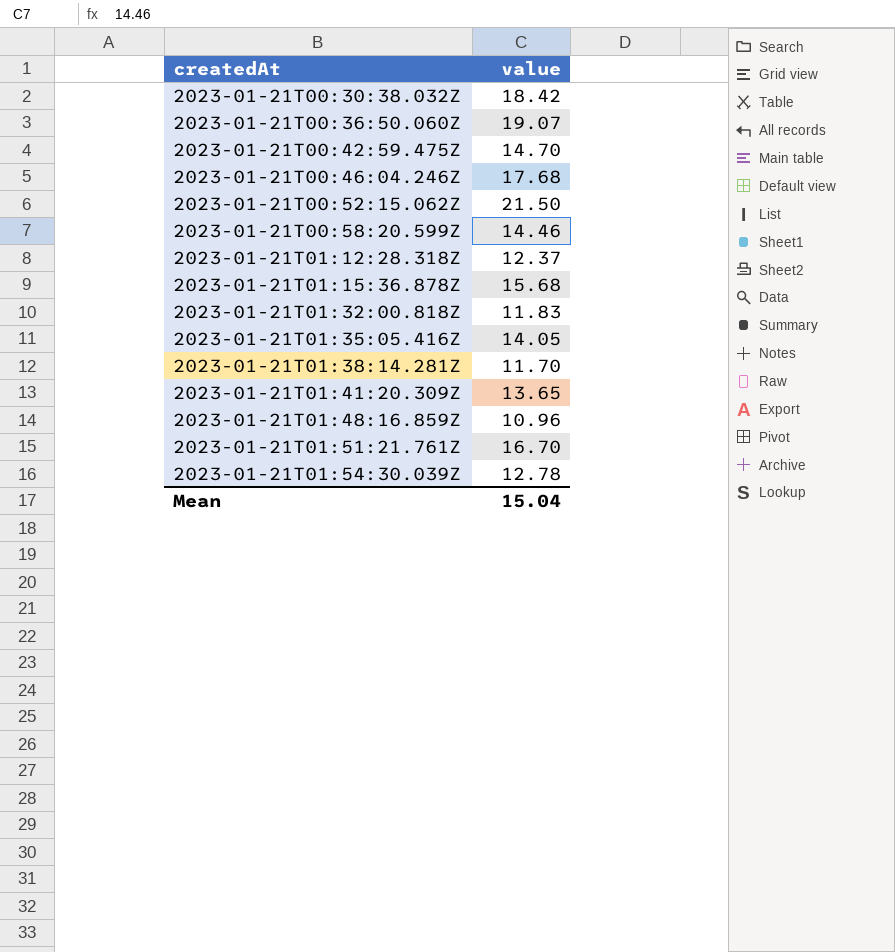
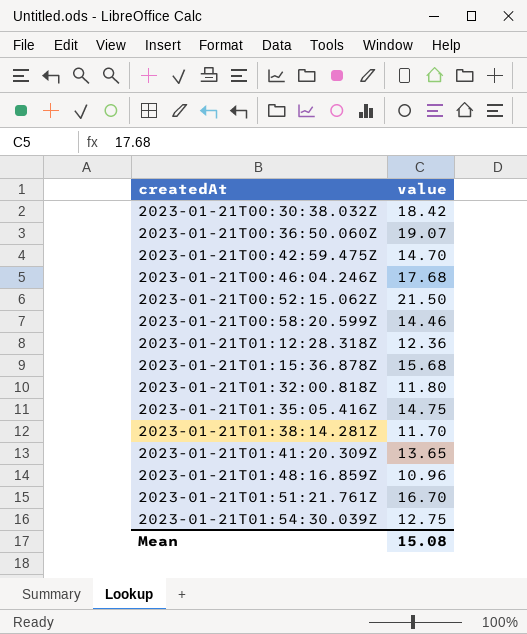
2023-01-21T01:12:28.318Z | value: 12.37 -> 12.36
2023-01-21T01:32:00.818Z | value: 11.83 -> 11.80
2023-01-21T01:35:05.416Z | value: 14.05 -> 14.75
2023-01-21T01:54:30.039Z | value: 12.78 -> 12.75
Mean | value: 15.04 -> 15.08

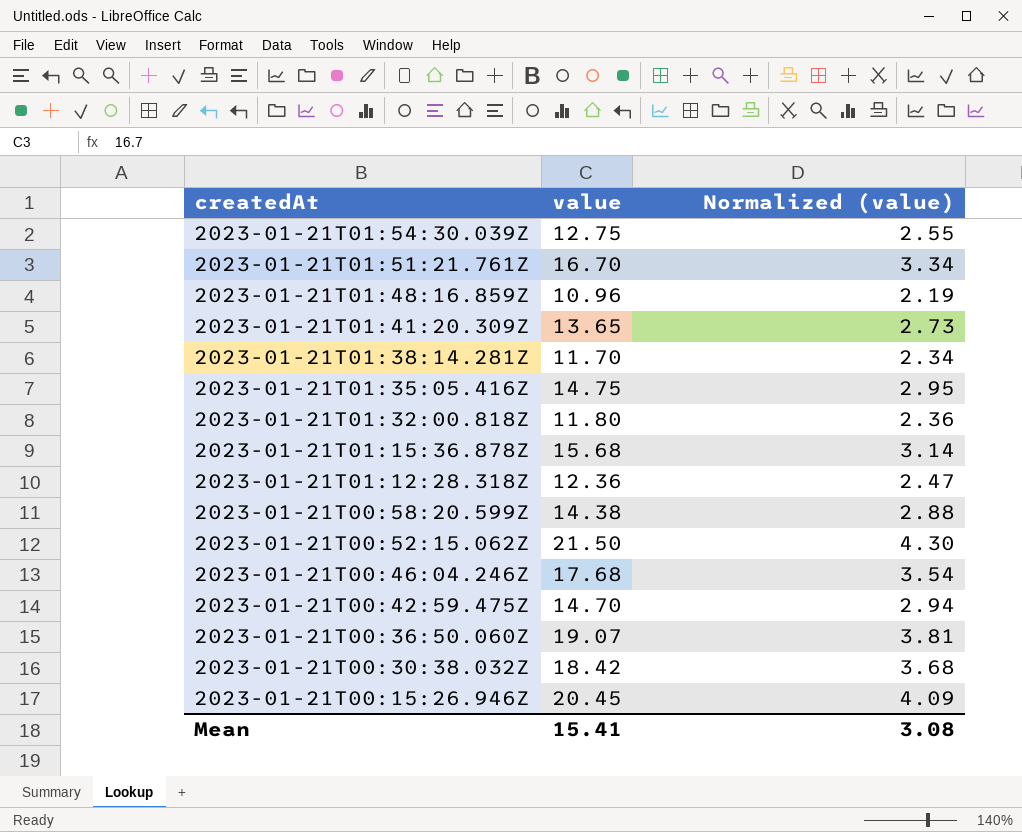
row order: createdAt ascending -> createdAt descending
column Normalized (value) | formula: none -> [value] * 0.2
2023-01-21T00:58:20.599Z | value: 14.46 -> 14.38
row 2023-01-21T00:15:26.946Z: none -> 20.45 | 4.09
Mean | value: 15.08 -> 15.41

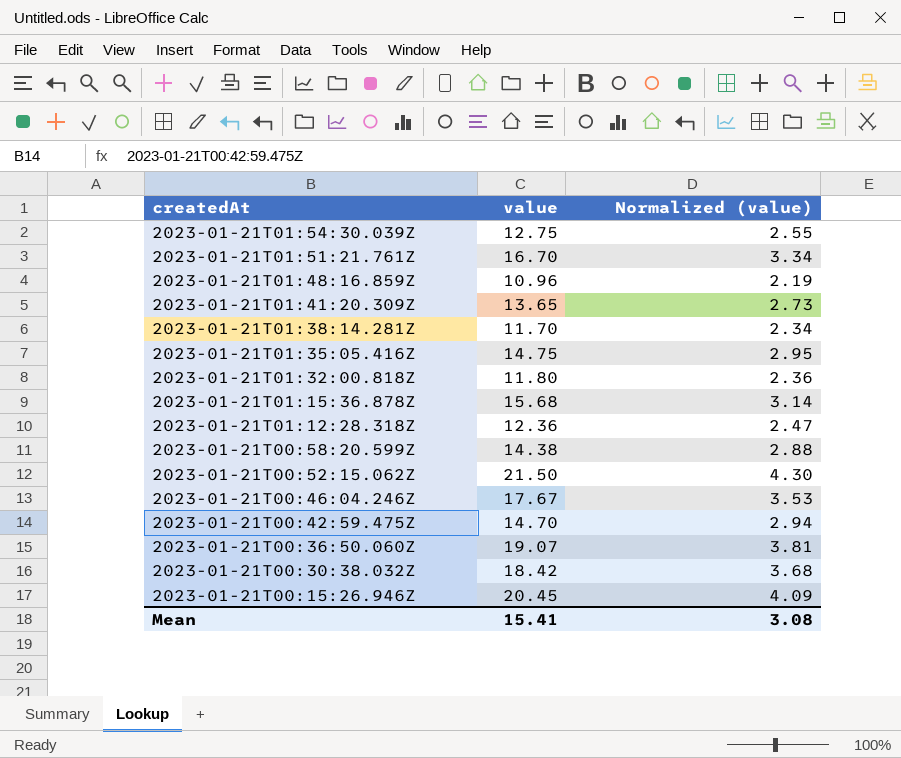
2023-01-21T00:46:04.246Z | value: 17.68 -> 17.67
2023-01-21T00:46:04.246Z | Normalized (value): 3.54 -> 3.53

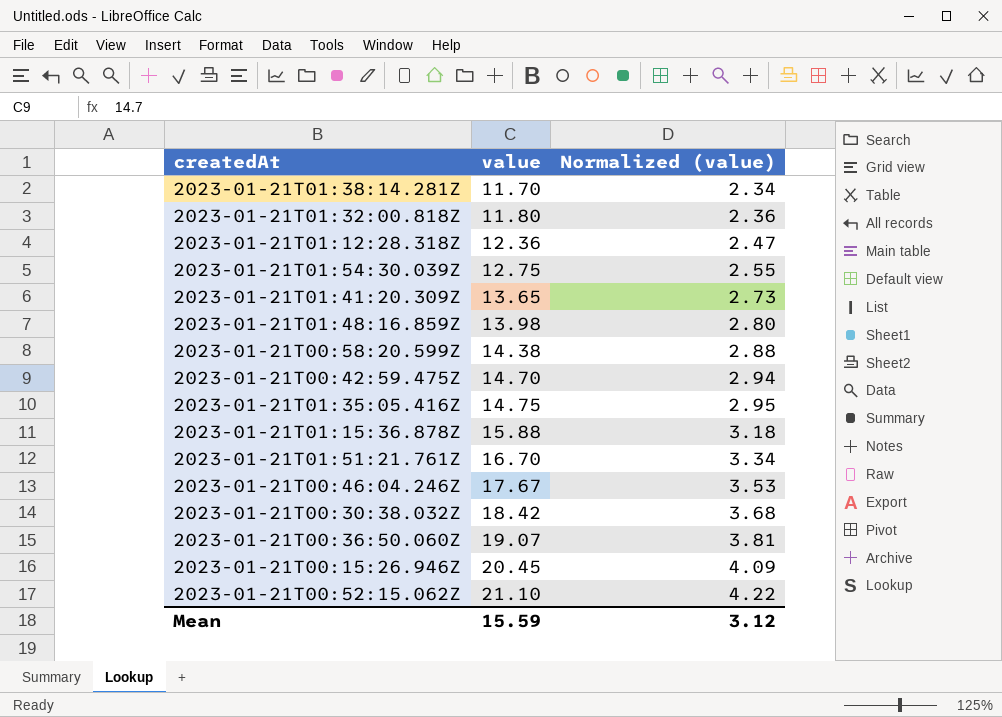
row order: createdAt descending -> value ascending
2023-01-21T01:48:16.859Z | value: 10.96 -> 13.98
2023-01-21T01:48:16.859Z | Normalized (value): 2.19 -> 2.80
2023-01-21T01:15:36.878Z | value: 15.68 -> 15.88
2023-01-21T01:15:36.878Z | Normalized (value): 3.14 -> 3.18
2023-01-21T00:52:15.062Z | value: 21.50 -> 21.10
2023-01-21T00:52:15.062Z | Normalized (value): 4.30 -> 4.22
Mean | value: 15.41 -> 15.59
Mean | Normalized (value): 3.08 -> 3.12

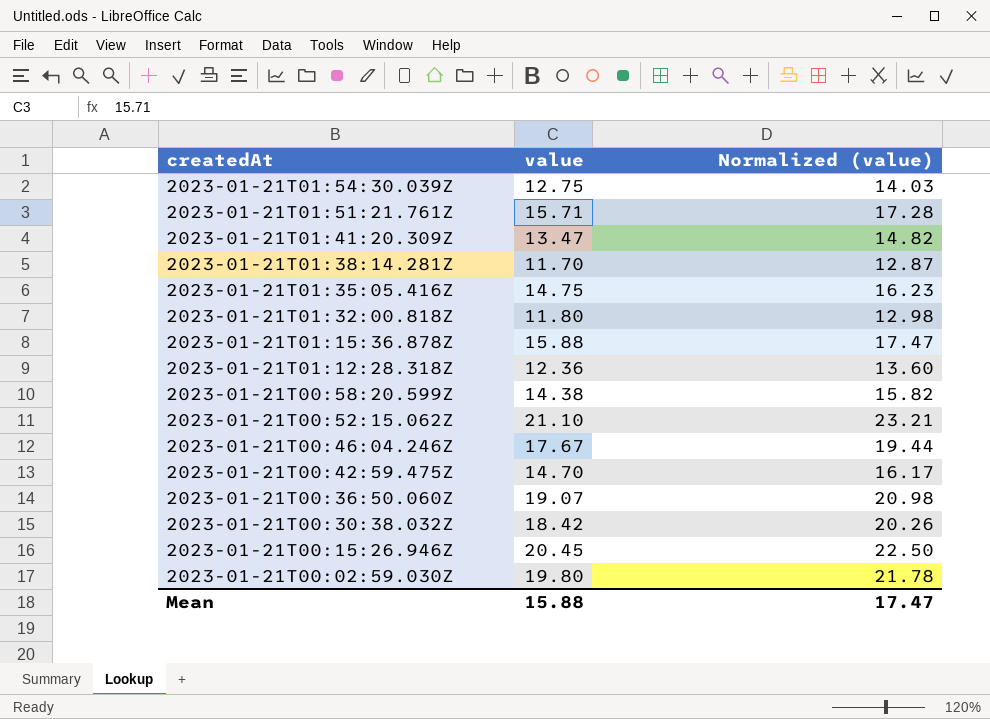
row order: value ascending -> createdAt descending
column Normalized (value) | formula: [value] * 0.2 -> [value] * 1.1
row 2023-01-21T01:48:16.859Z: 13.98 | 2.80 -> none
2023-01-21T01:51:21.761Z | value: 16.70 -> 15.71
2023-01-21T01:41:20.309Z | value: 13.65 -> 13.47
row 2023-01-21T00:02:59.030Z: none -> 19.80 | 21.78
Mean | value: 15.59 -> 15.88
Mean | Normalized (value): 3.12 -> 17.47

